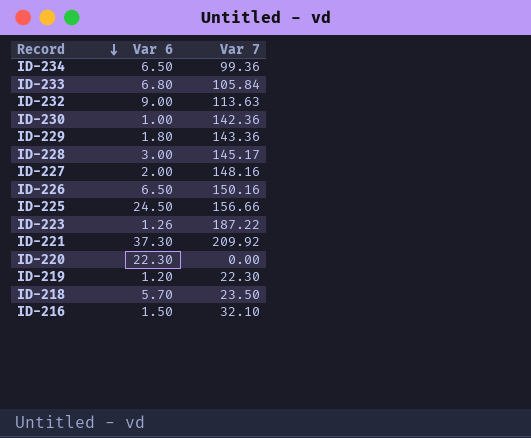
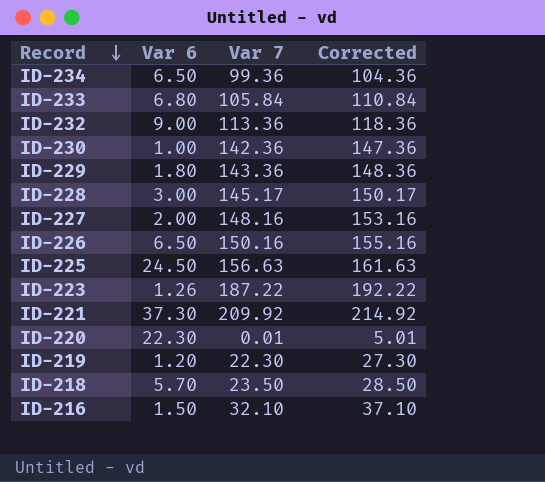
column Corrected | formula: none -> [Var 7] + 5
ID-232 | Var 7: 113.63 -> 113.36
ID-225 | Var 7: 156.66 -> 156.63
ID-220 | Var 7: 0.00 -> 0.01

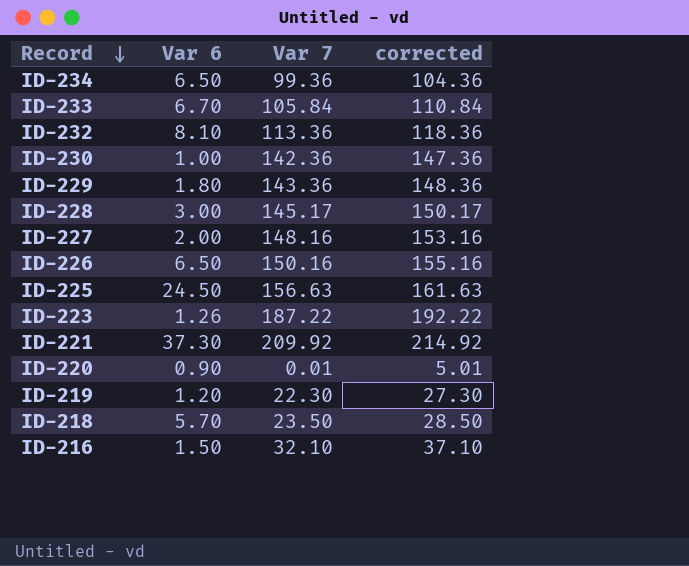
column name: Corrected -> corrected
ID-233 | Var 6: 6.80 -> 6.70
ID-232 | Var 6: 9.00 -> 8.10
ID-220 | Var 6: 22.30 -> 0.90

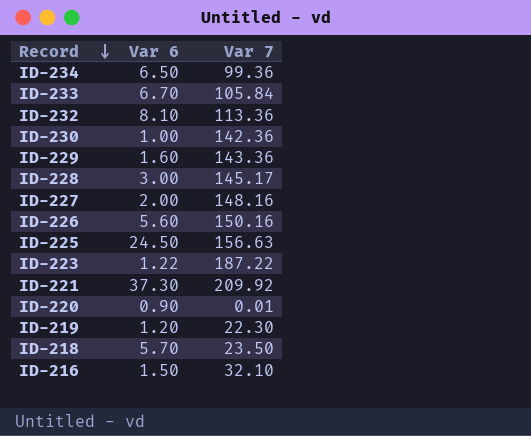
column corrected | formula: [Var 7] + 5 -> none
ID-229 | Var 6: 1.80 -> 1.60
ID-226 | Var 6: 6.50 -> 5.60
ID-223 | Var 6: 1.26 -> 1.22

